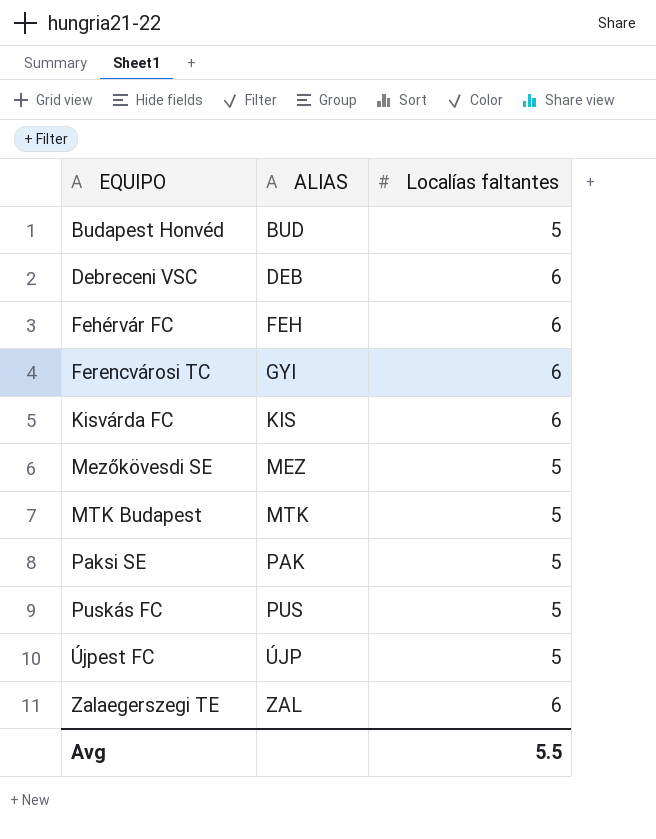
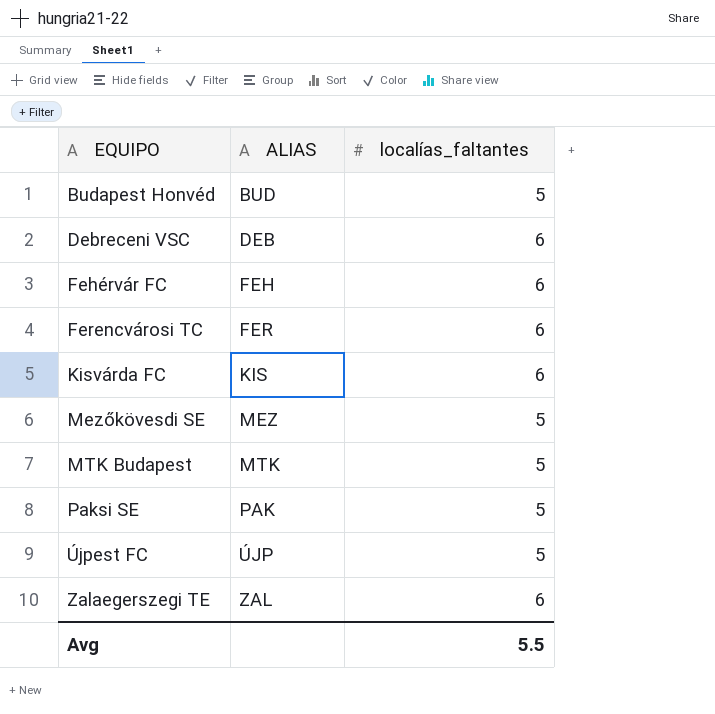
column name: Localías faltantes -> localías_faltantes
row Puskás FC: PUS | 5 -> none
Ferencvárosi TC | ALIAS: GYI -> FER

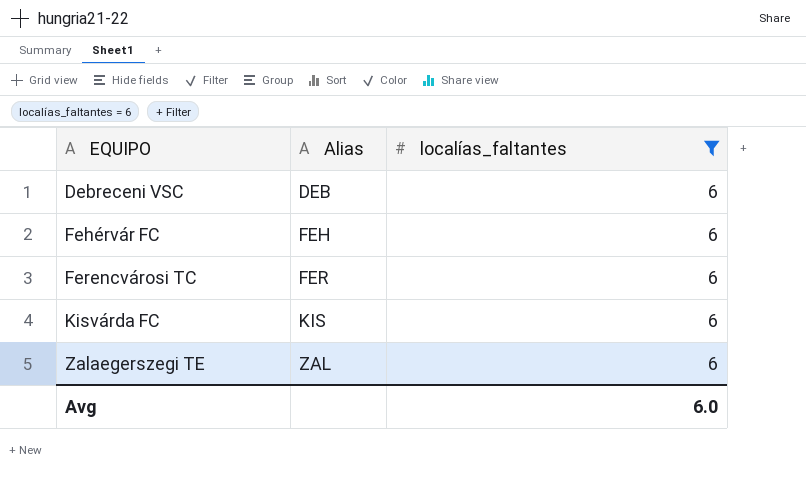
filter: none -> localías_faltantes = 6
column name: ALIAS -> Alias
Avg | localías_faltantes: 5.5 -> 6.0

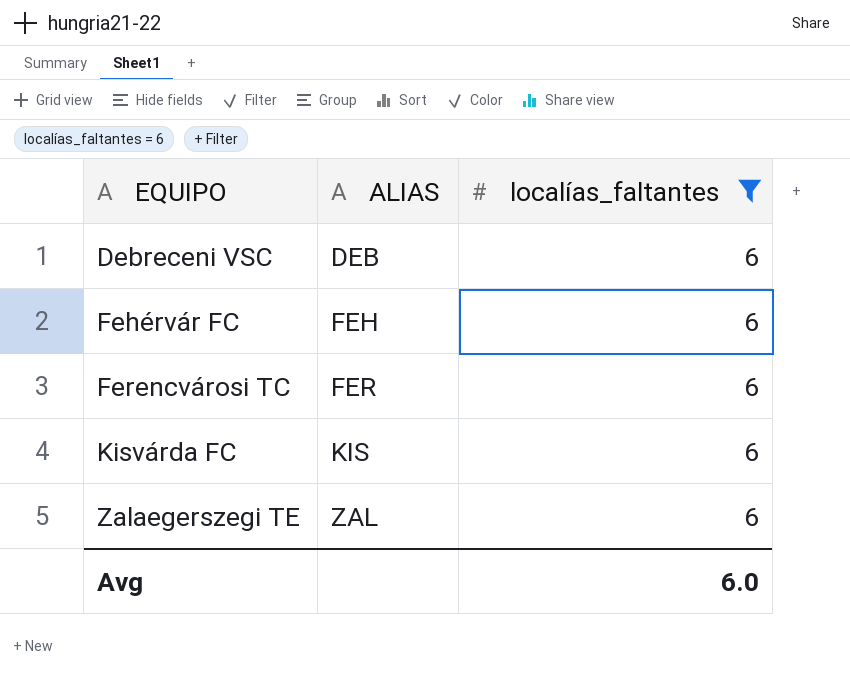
column name: Alias -> ALIAS

